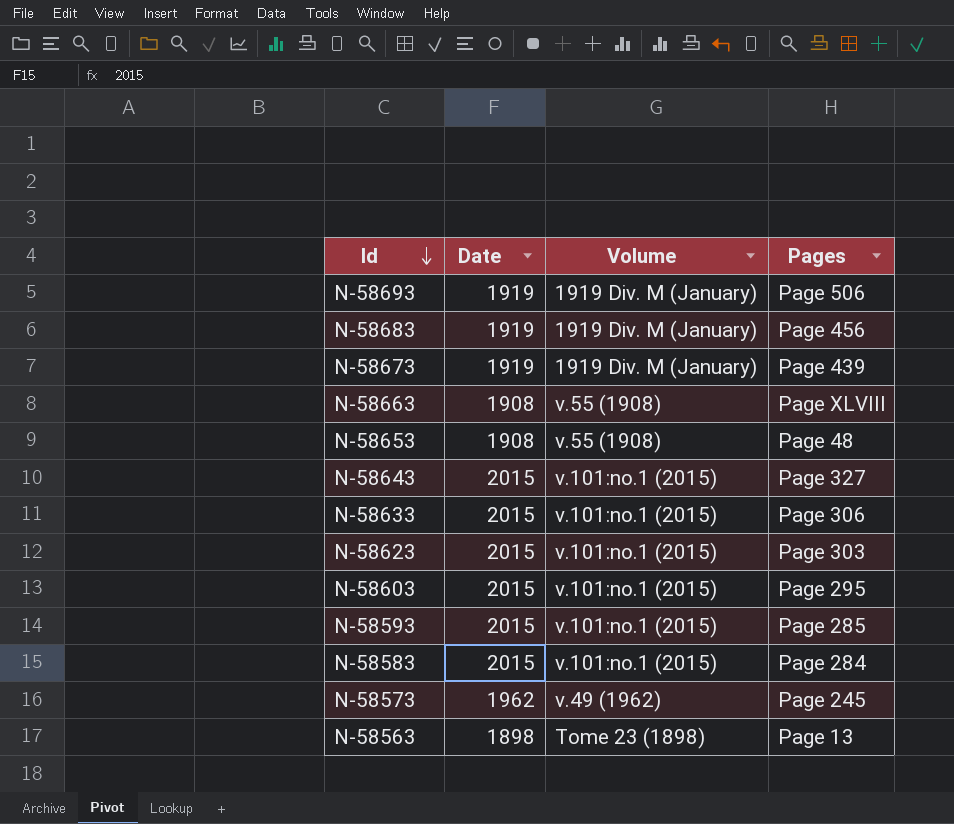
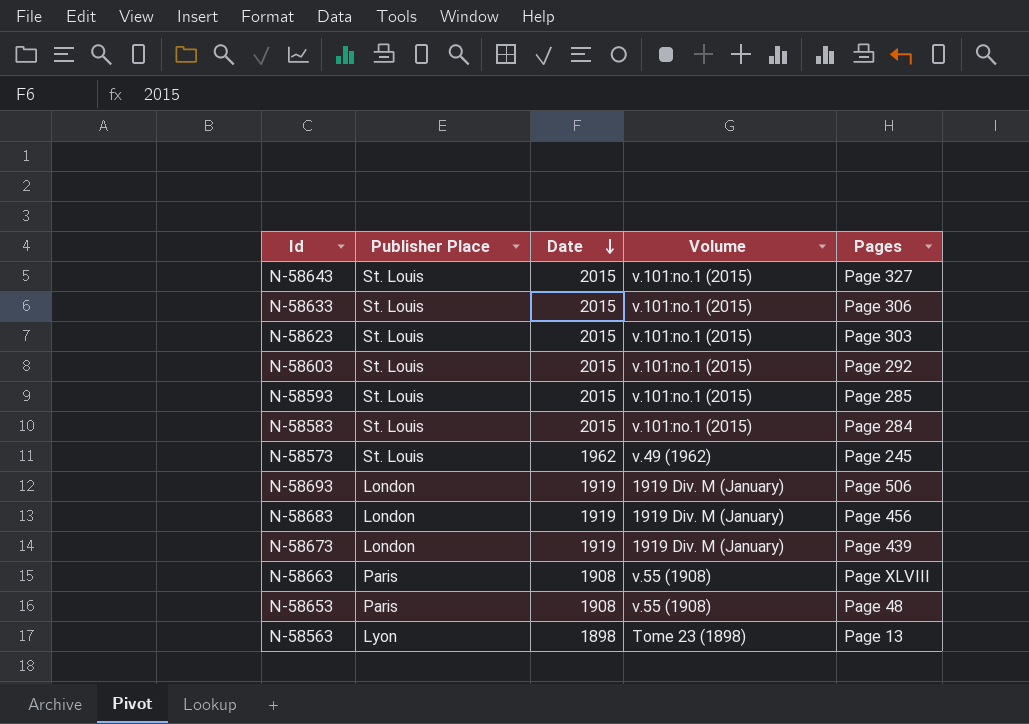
row order: Id descending -> Date descending
column Publisher Place | position: none -> 2
N-58603 | Pages: Page 295 -> Page 292

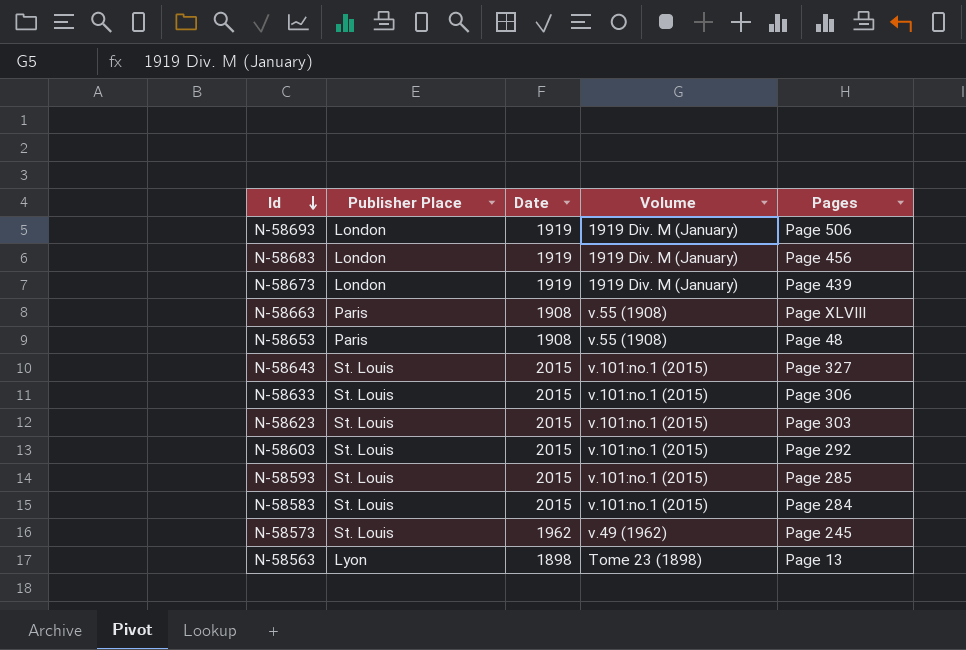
row order: Date descending -> Id descending

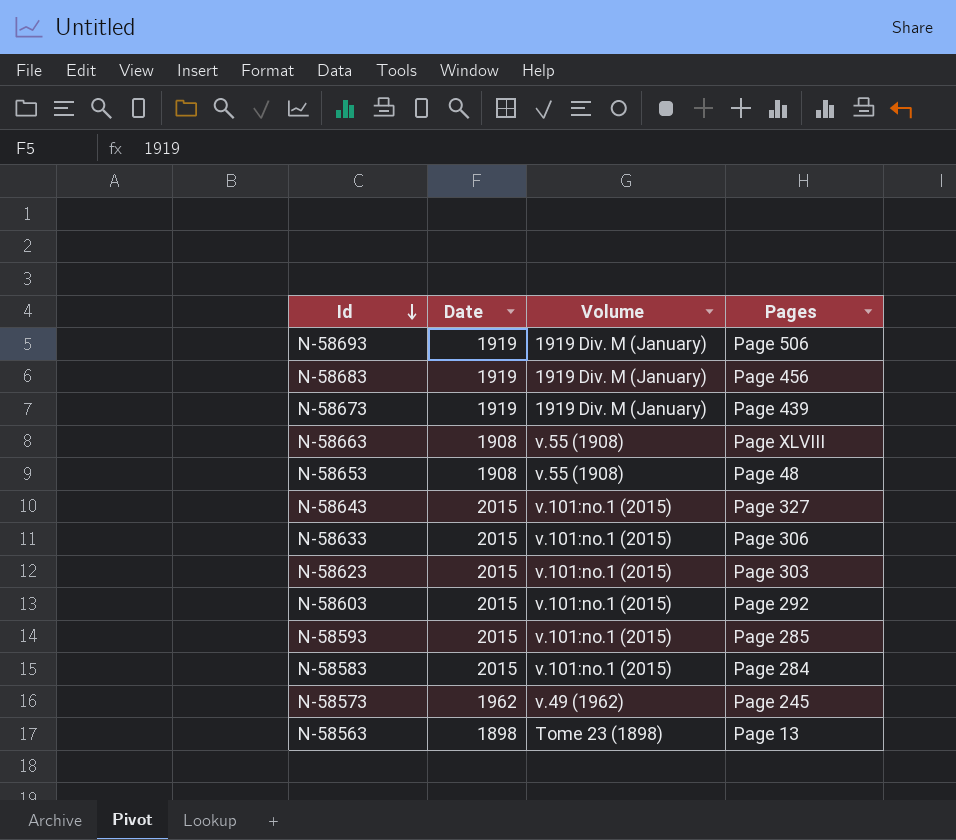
column Publisher Place | position: 2 -> none

